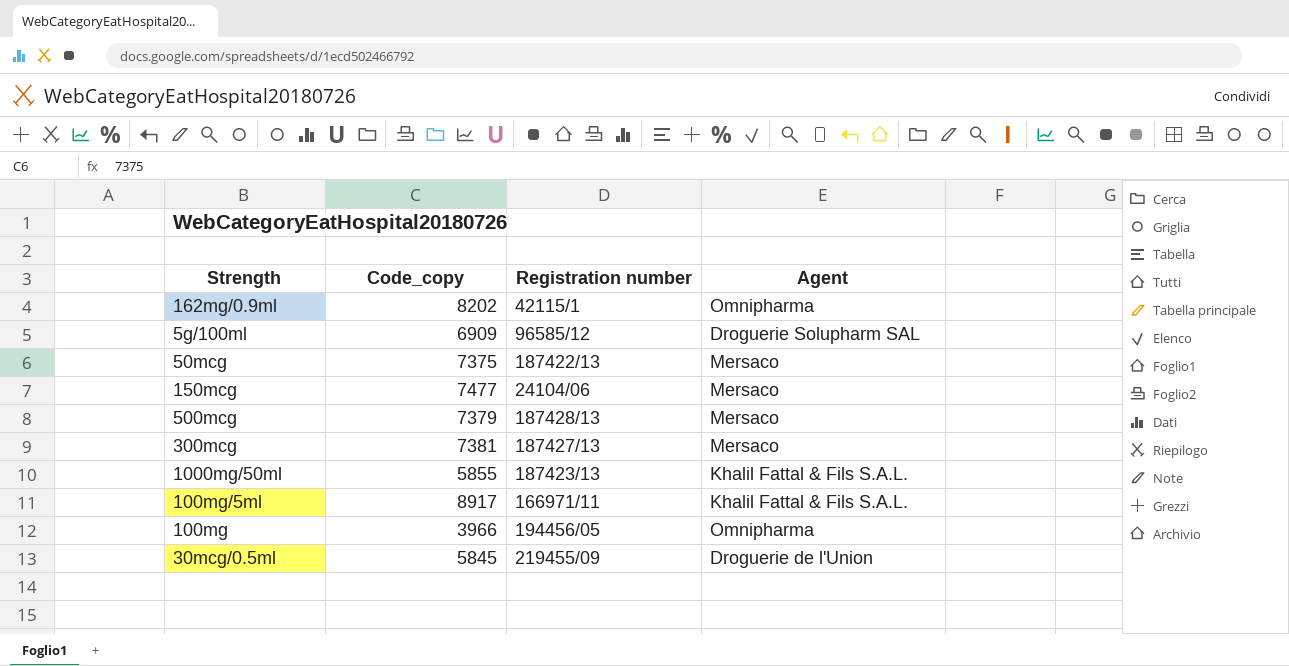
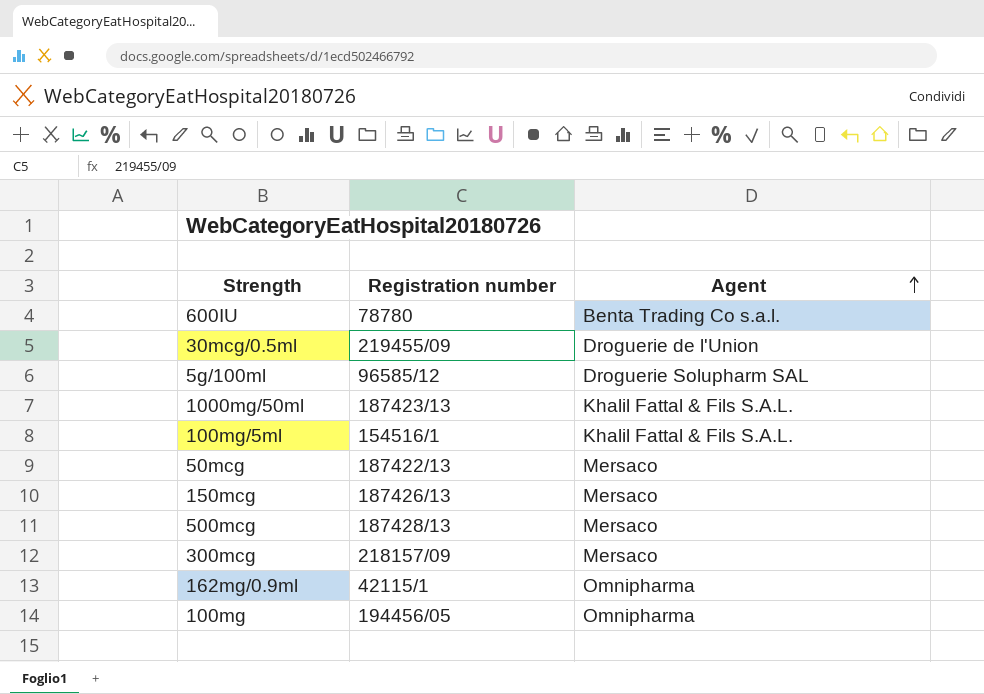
row order: none -> Agent ascending
column Code_copy | position: 2 -> none
row 600IU: none -> 78780 | Benta Trading Co s.a.l.
100mg/5ml | Registration number: 166971/11 -> 154516/1
150mcg | Registration number: 24104/06 -> 187426/13
300mcg | Registration number: 187427/13 -> 218157/09

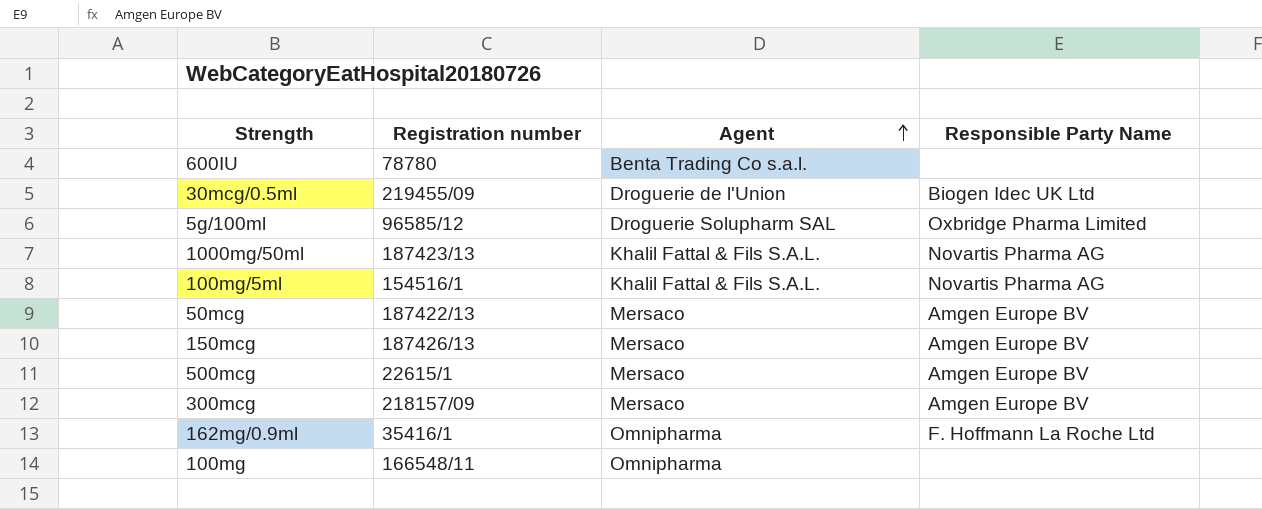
column Responsible Party Name | position: none -> 4
500mcg | Registration number: 187428/13 -> 22615/1
162mg/0.9ml | Registration number: 42115/1 -> 35416/1
100mg | Registration number: 194456/05 -> 166548/11

